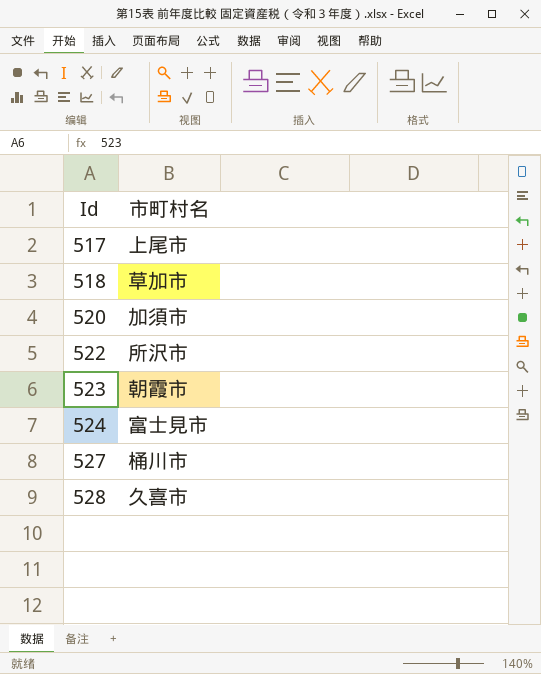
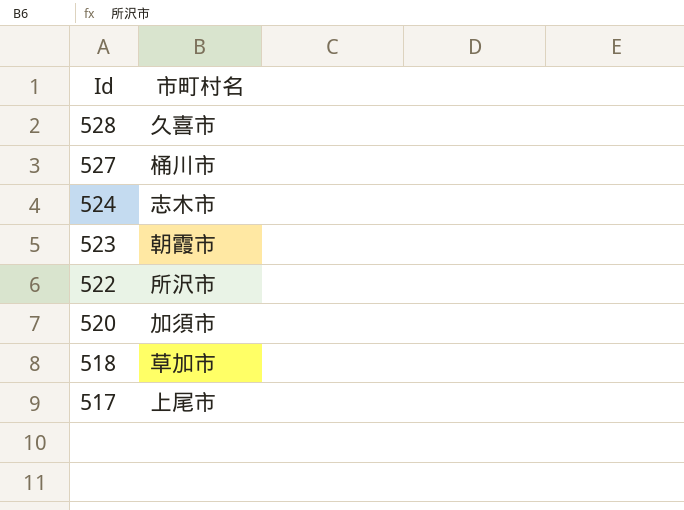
row order: Id ascending -> Id descending
524 | 市町村名: 富士見市 -> 志木市

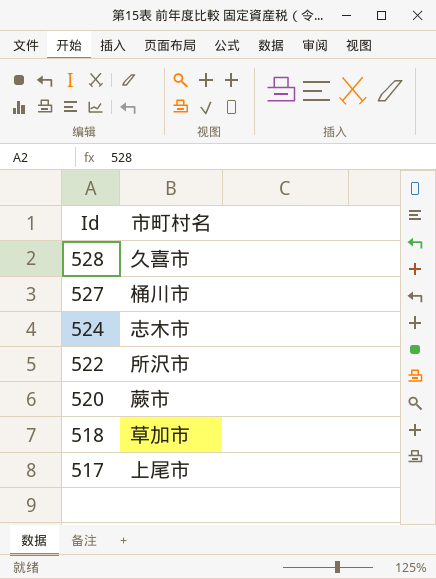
row 523: 朝霞市 -> none
520 | 市町村名: 加須市 -> 蕨市

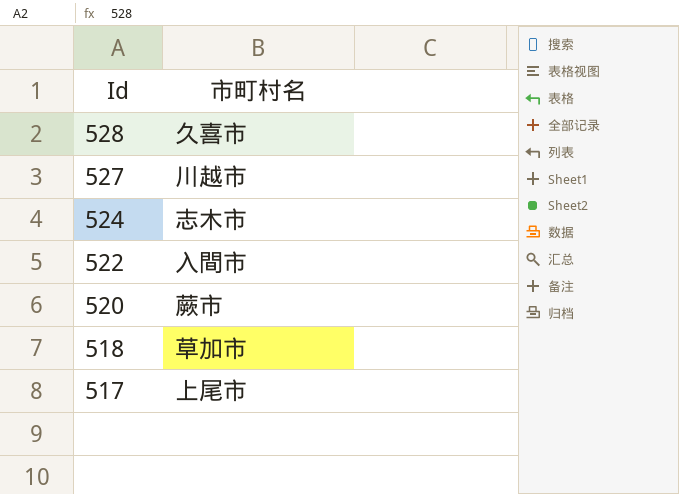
527 | 市町村名: 桶川市 -> 川越市
522 | 市町村名: 所沢市 -> 入間市

